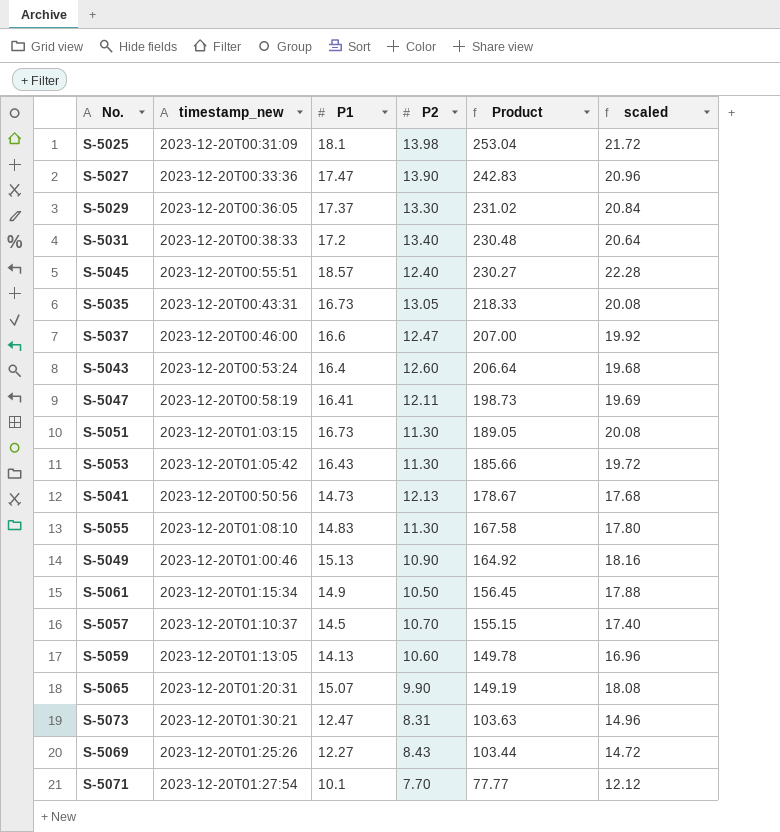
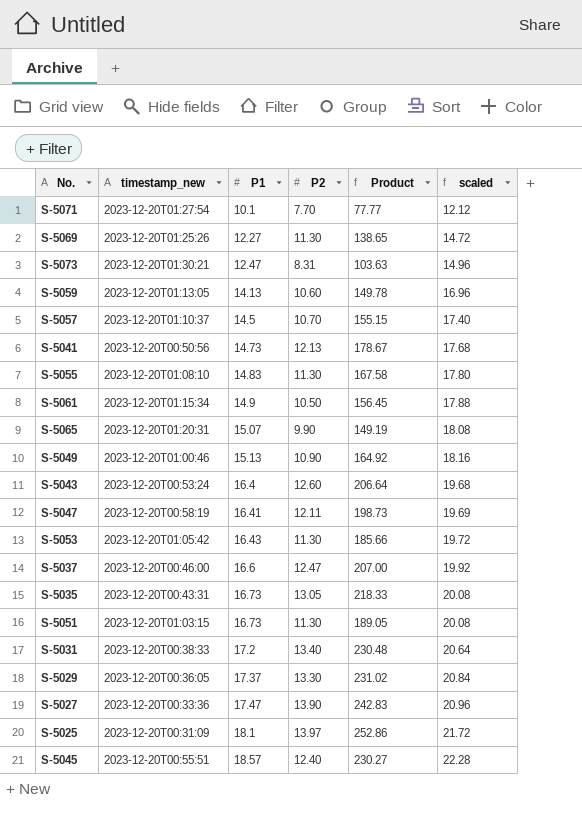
row order: Product descending -> P1 ascending
S-5069 | P2: 8.43 -> 11.30
S-5069 | Product: 103.44 -> 138.65
S-5025 | P2: 13.98 -> 13.97
S-5025 | Product: 253.04 -> 252.86

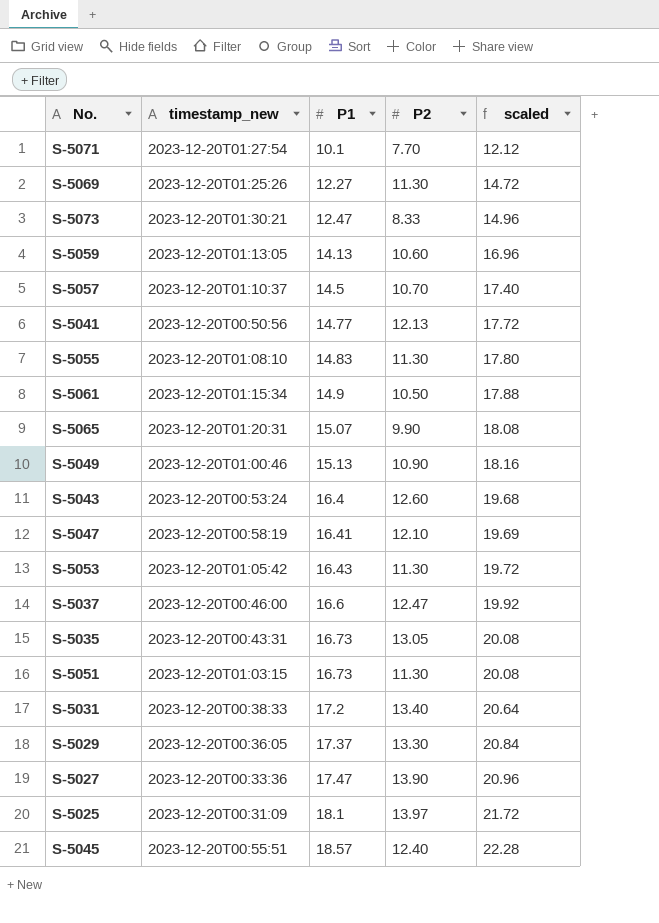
column Product | formula: [P1] * [P2] -> none
S-5073 | P2: 8.31 -> 8.33
S-5041 | P1: 14.73 -> 14.77
S-5041 | scaled: 17.68 -> 17.72
S-5047 | P2: 12.11 -> 12.10

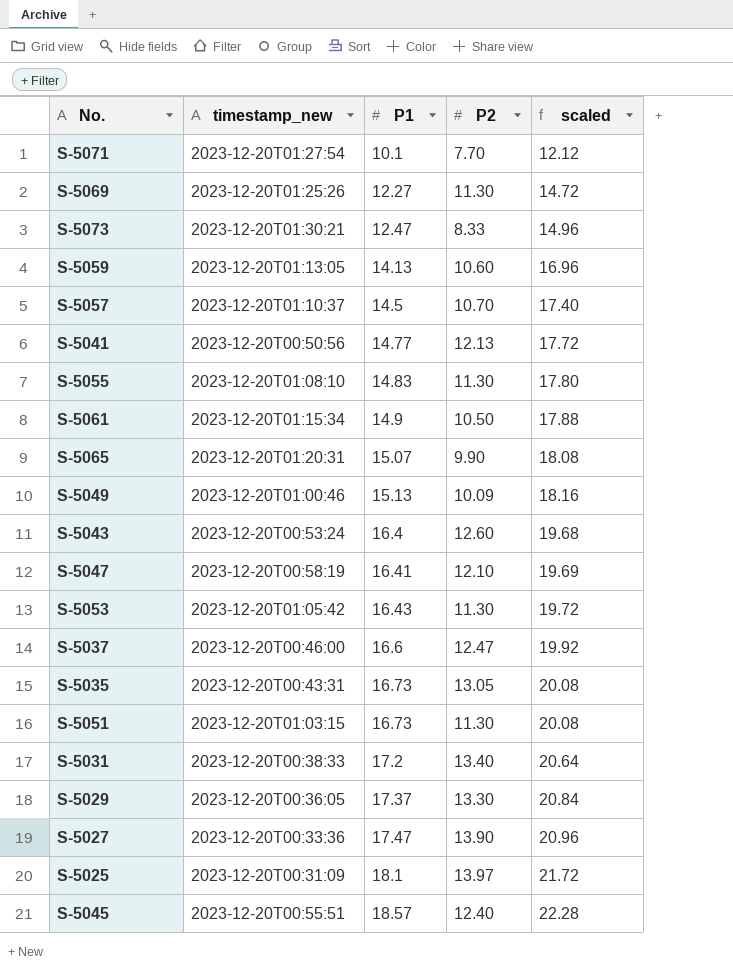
S-5049 | P2: 10.90 -> 10.09

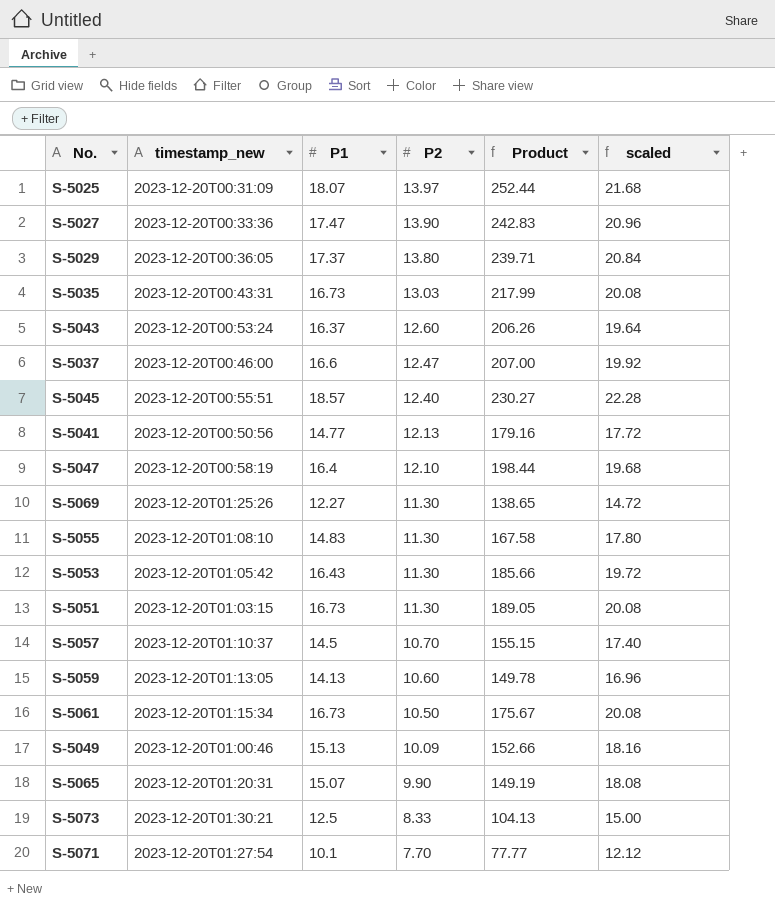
row order: P1 ascending -> P2 descending
column Product | formula: none -> [P1] * [P2]
row S-5031: 2023-12-20T00:38:33 | 17.2 | 13.40 | 20.64 -> none
S-5025 | P1: 18.1 -> 18.07
S-5025 | scaled: 21.72 -> 21.68
S-5029 | P2: 13.30 -> 13.80
S-5035 | P2: 13.05 -> 13.03
S-5043 | P1: 16.4 -> 16.37
S-5043 | scaled: 19.68 -> 19.64
S-5047 | P1: 16.41 -> 16.4
S-5047 | scaled: 19.69 -> 19.68
S-5061 | P1: 14.9 -> 16.73
S-5061 | scaled: 17.88 -> 20.08
S-5073 | P1: 12.47 -> 12.5
S-5073 | scaled: 14.96 -> 15.00

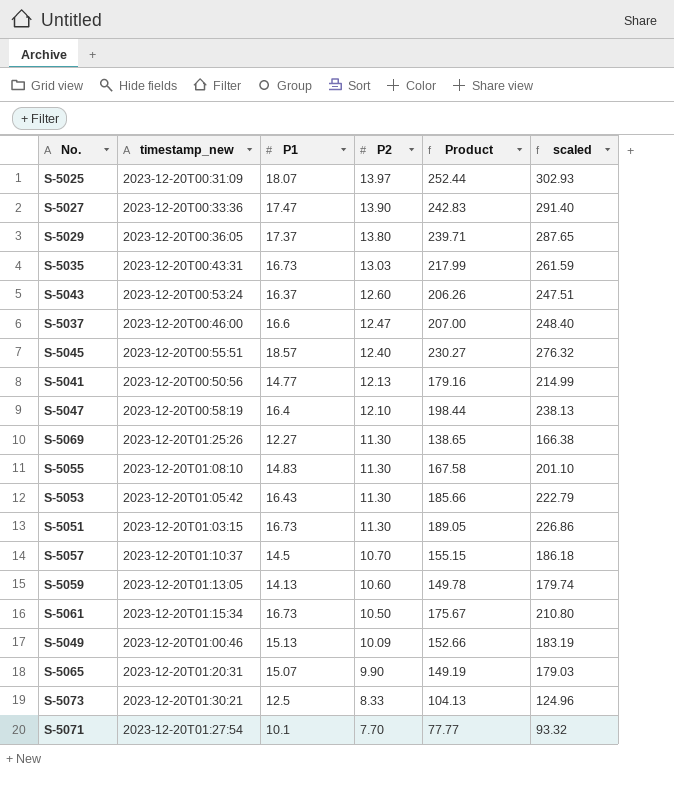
column scaled | formula: [P1] * 1.2 -> [Product] * 1.2

